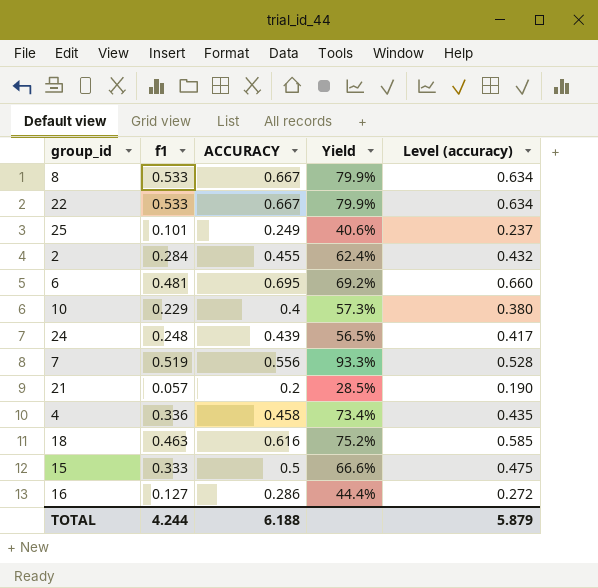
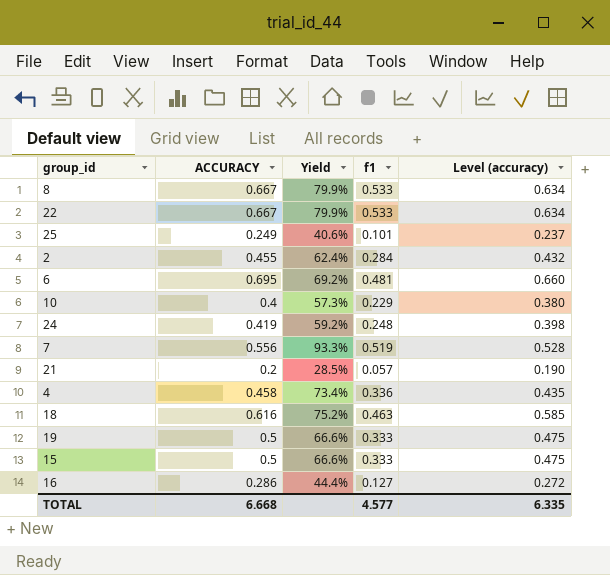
column f1 | position: 2 -> 4
24 | ACCURACY: 0.439 -> 0.419
24 | Yield: 56.5% -> 59.2%
24 | Level (accuracy): 0.417 -> 0.398
row 19: none -> 0.5 | 66.6% | 0.333 | 0.475
TOTAL | ACCURACY: 6.188 -> 6.668
TOTAL | f1: 4.244 -> 4.577
TOTAL | Level (accuracy): 5.879 -> 6.335

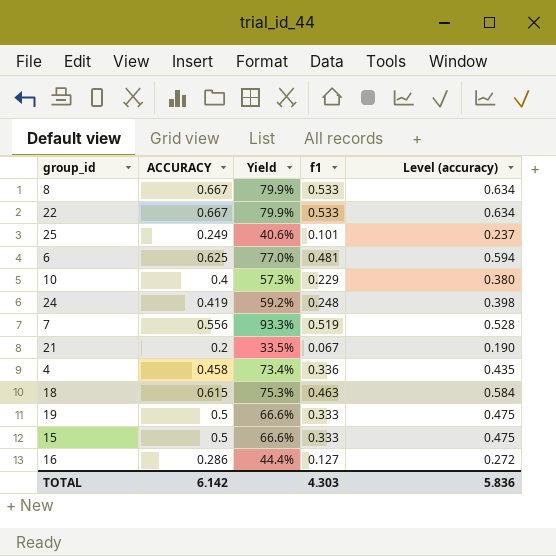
row 2: 0.455 | 62.4% | 0.284 | 0.432 -> none
6 | ACCURACY: 0.695 -> 0.625
6 | Yield: 69.2% -> 77.0%
6 | Level (accuracy): 0.660 -> 0.594
21 | Yield: 28.5% -> 33.5%
21 | f1: 0.057 -> 0.067
18 | ACCURACY: 0.616 -> 0.615
18 | Yield: 75.2% -> 75.3%
18 | Level (accuracy): 0.585 -> 0.584
TOTAL | ACCURACY: 6.668 -> 6.142
TOTAL | f1: 4.577 -> 4.303
TOTAL | Level (accuracy): 6.335 -> 5.836

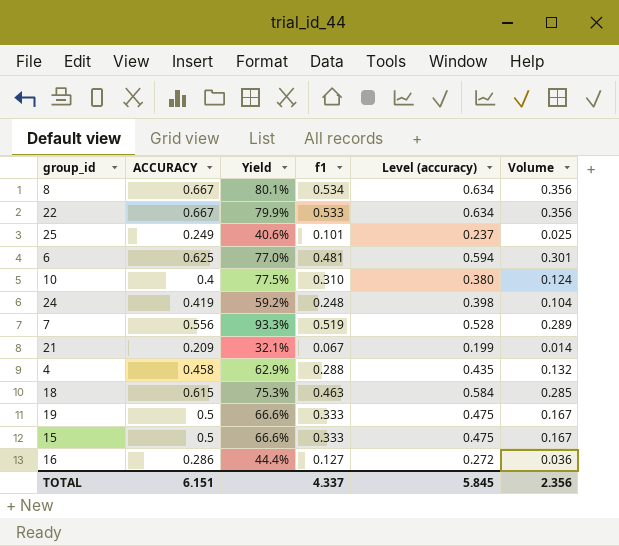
column Volume | formula: none -> [ACCURACY] * [f1]
8 | Yield: 79.9% -> 80.1%
8 | f1: 0.533 -> 0.534
10 | Yield: 57.3% -> 77.5%
10 | f1: 0.229 -> 0.310
21 | ACCURACY: 0.2 -> 0.209
21 | Yield: 33.5% -> 32.1%
21 | Level (accuracy): 0.190 -> 0.199
4 | Yield: 73.4% -> 62.9%
4 | f1: 0.336 -> 0.288
TOTAL | ACCURACY: 6.142 -> 6.151
TOTAL | f1: 4.303 -> 4.337
TOTAL | Level (accuracy): 5.836 -> 5.845

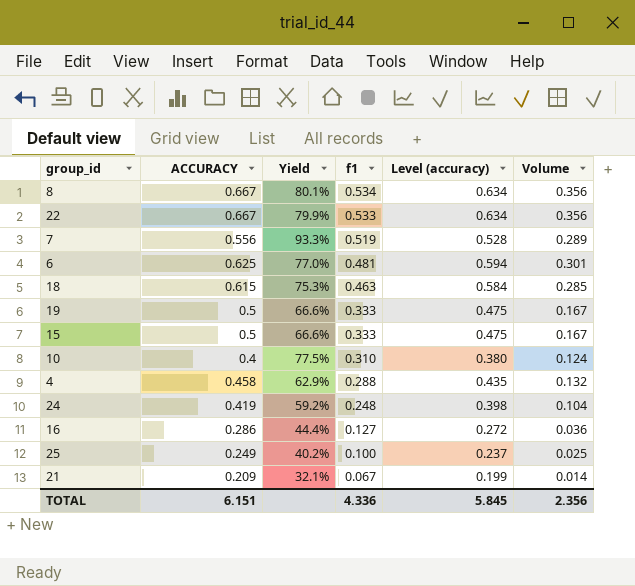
row order: none -> f1 descending
25 | Yield: 40.6% -> 40.2%
25 | f1: 0.101 -> 0.100
TOTAL | f1: 4.337 -> 4.336

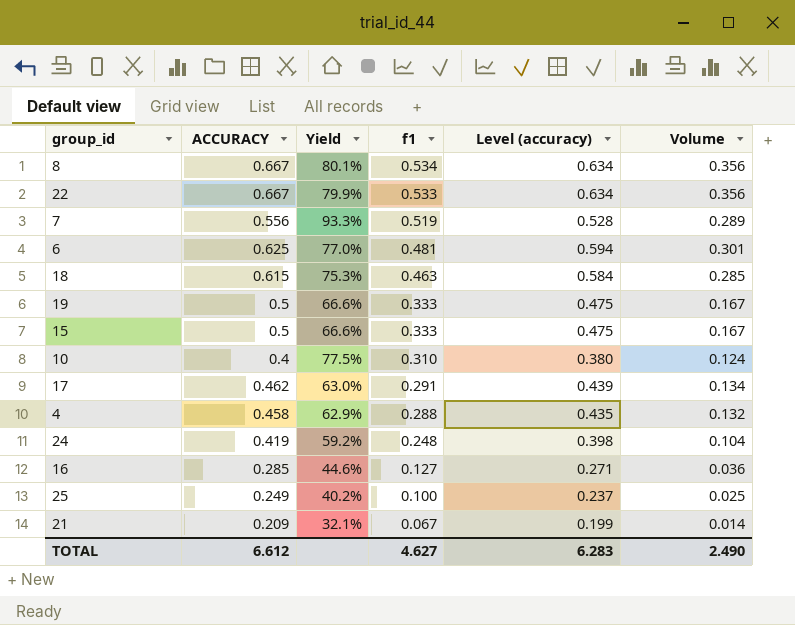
row 17: none -> 0.462 | 63.0% | 0.291 | 0.439 | 0.134
16 | ACCURACY: 0.286 -> 0.285
16 | Yield: 44.4% -> 44.6%
16 | Level (accuracy): 0.272 -> 0.271
TOTAL | ACCURACY: 6.151 -> 6.612
TOTAL | f1: 4.336 -> 4.627
TOTAL | Level (accuracy): 5.845 -> 6.283
TOTAL | Volume: 2.356 -> 2.490

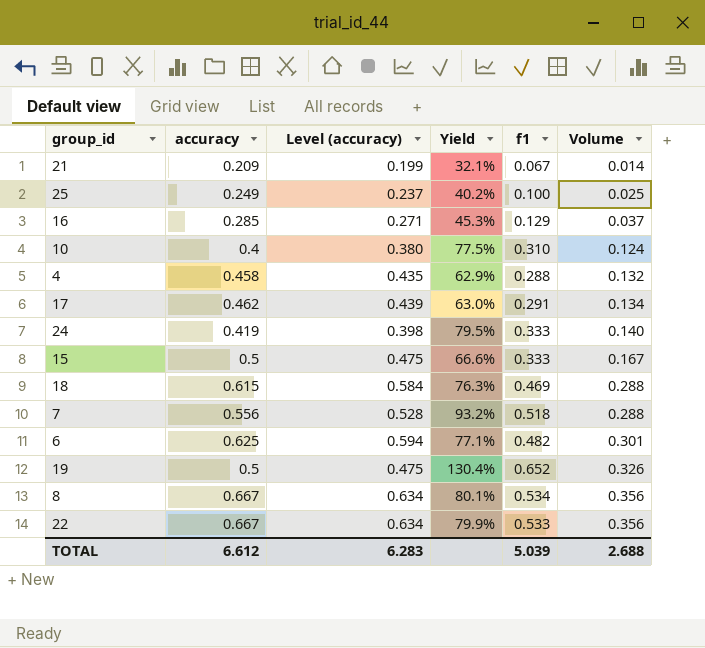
row order: f1 descending -> Volume ascending
column name: ACCURACY -> accuracy
column Level (accuracy) | position: 5 -> 3
16 | Yield: 44.6% -> 45.3%
16 | f1: 0.127 -> 0.129
16 | Volume: 0.036 -> 0.037
24 | Yield: 59.2% -> 79.5%
24 | f1: 0.248 -> 0.333
24 | Volume: 0.104 -> 0.140
18 | Yield: 75.3% -> 76.3%
18 | f1: 0.463 -> 0.469
18 | Volume: 0.285 -> 0.288
7 | Yield: 93.3% -> 93.2%
7 | f1: 0.519 -> 0.518
7 | Volume: 0.289 -> 0.288
6 | Yield: 77.0% -> 77.1%
6 | f1: 0.481 -> 0.482
19 | Yield: 66.6% -> 130.4%
19 | f1: 0.333 -> 0.652
19 | Volume: 0.167 -> 0.326
TOTAL | f1: 4.627 -> 5.039
TOTAL | Volume: 2.490 -> 2.688

